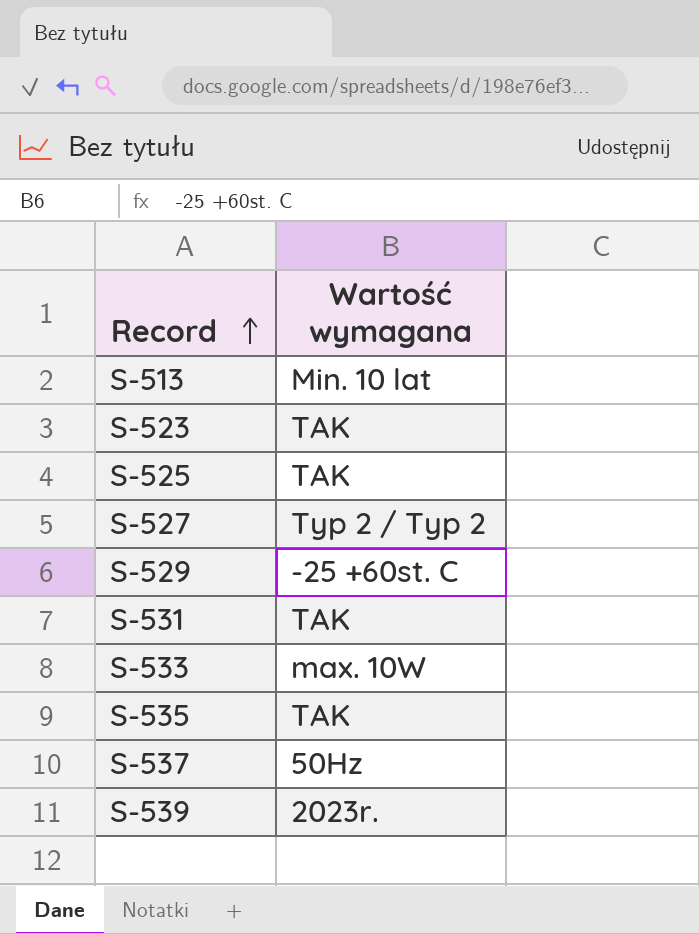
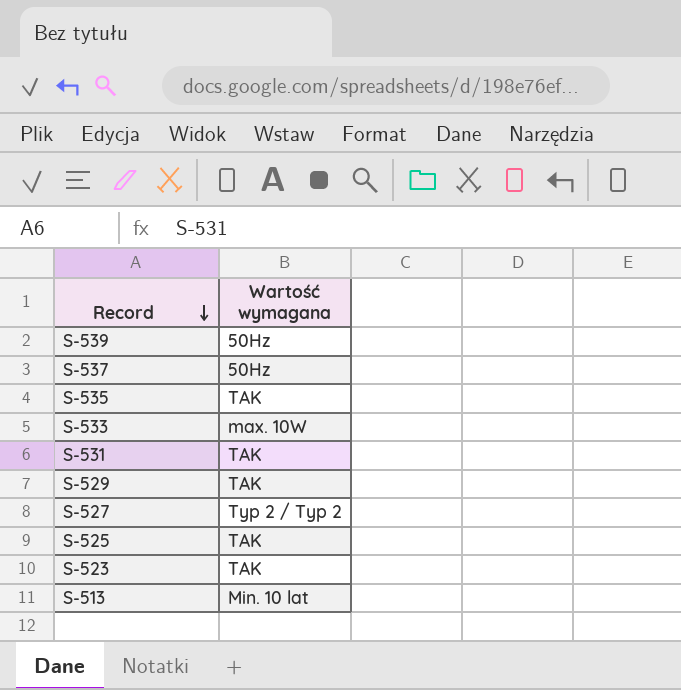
row order: Record ascending -> Record descending
S-539 | Wartość wymagana: 2023r. -> 50Hz
S-529 | Wartość wymagana: -25 +60st. C -> TAK

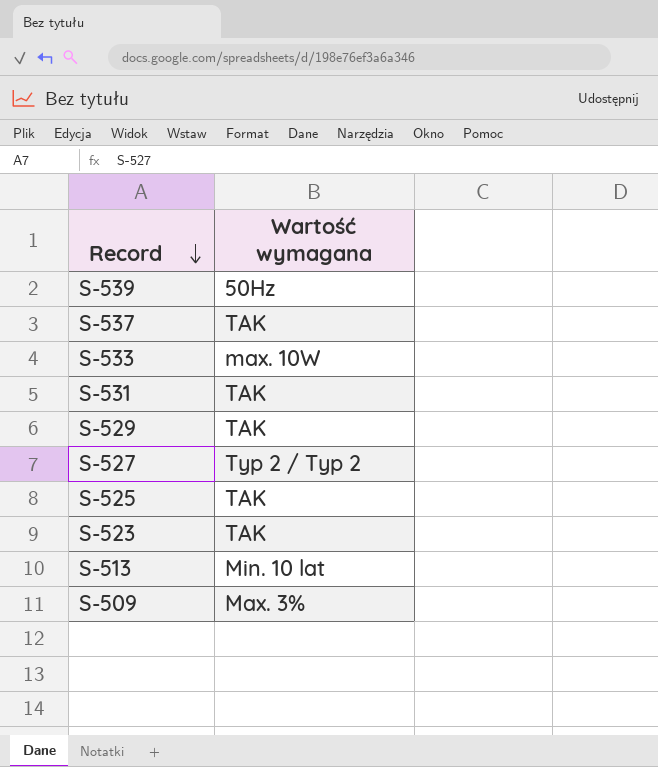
row S-535: TAK -> none
S-537 | Wartość wymagana: 50Hz -> TAK
row S-509: none -> Max. 3%

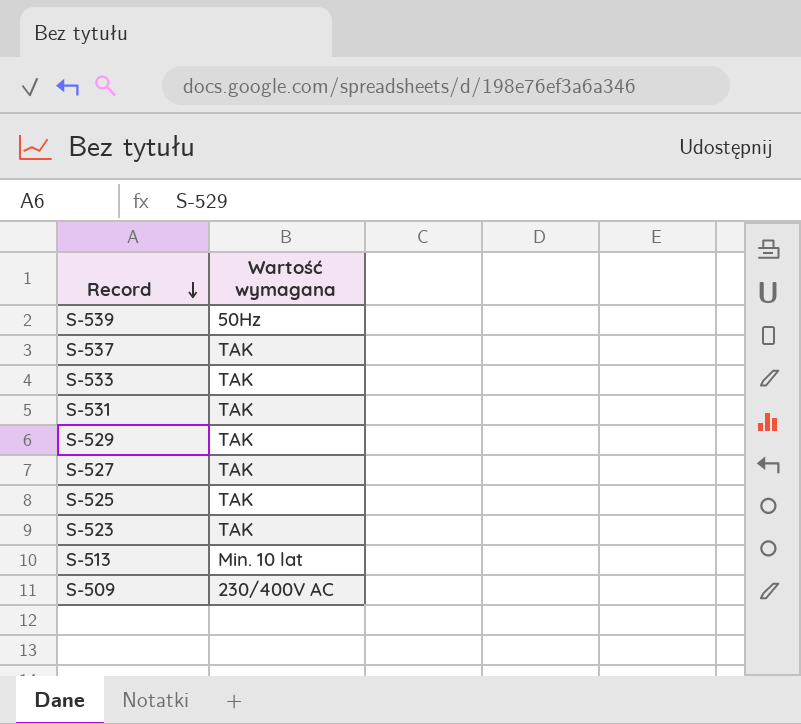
S-533 | Wartość wymagana: max. 10W -> TAK
S-527 | Wartość wymagana: Typ 2 / Typ 2 -> TAK
S-509 | Wartość wymagana: Max. 3% -> 230/400V AC

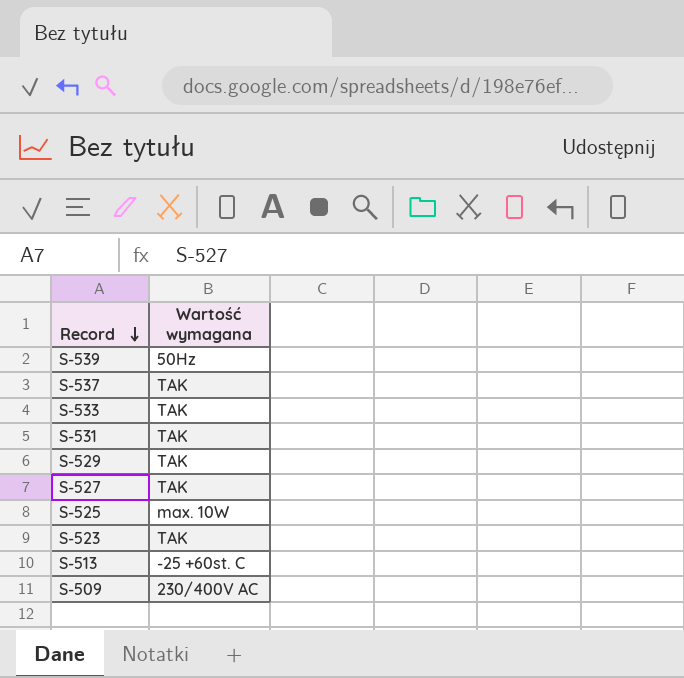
S-525 | Wartość wymagana: TAK -> max. 10W
S-513 | Wartość wymagana: Min. 10 lat -> -25 +60st. C

